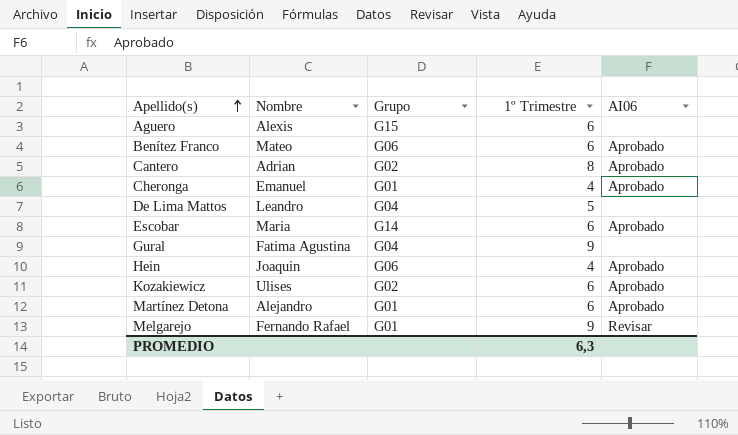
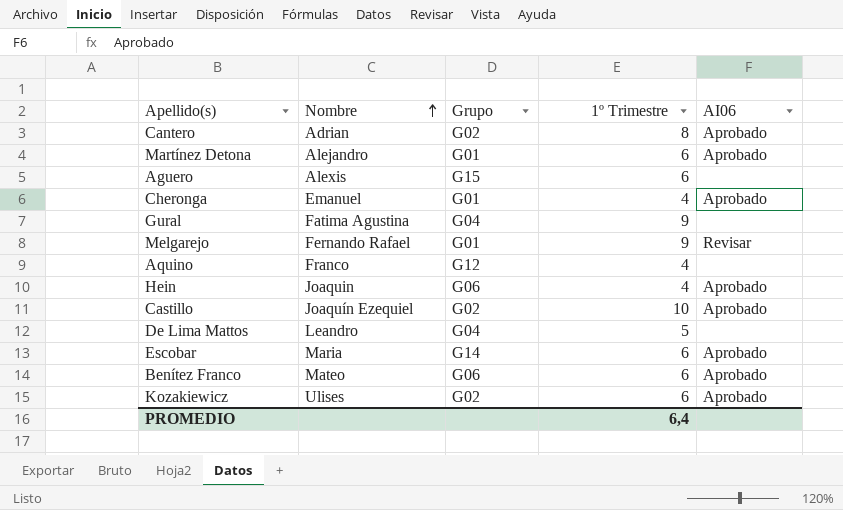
row order: Apellido(s) ascending -> Nombre ascending
row Aquino: none -> Franco | G12 | 4 | none
row Castillo: none -> Joaquín Ezequiel | G02 | 10 | Aprobado
PROMEDIO | 1º Trimestre: 6,3 -> 6,4

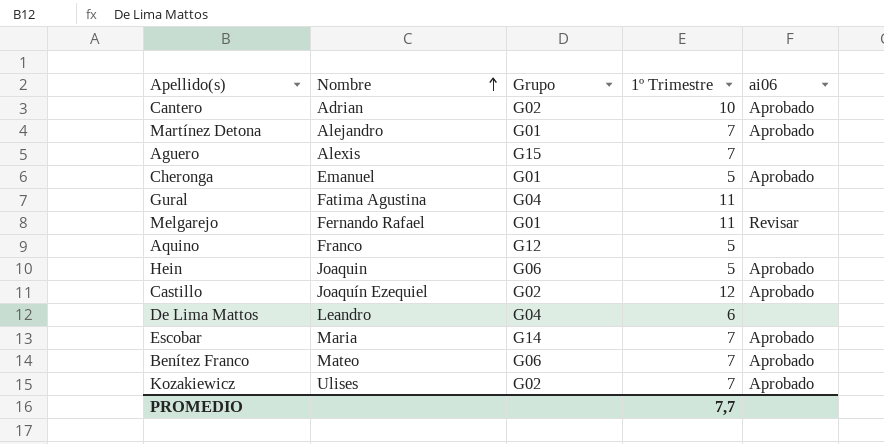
column name: AI06 -> ai06
Cantero | 1º Trimestre: 8 -> 10
Martínez Detona | 1º Trimestre: 6 -> 7
Aguero | 1º Trimestre: 6 -> 7
Cheronga | 1º Trimestre: 4 -> 5
Gural | 1º Trimestre: 9 -> 11
Melgarejo | 1º Trimestre: 9 -> 11
Aquino | 1º Trimestre: 4 -> 5
Hein | 1º Trimestre: 4 -> 5
Castillo | 1º Trimestre: 10 -> 12
De Lima Mattos | 1º Trimestre: 5 -> 6
Escobar | 1º Trimestre: 6 -> 7
Benítez Franco | 1º Trimestre: 6 -> 7
Kozakiewicz | 1º Trimestre: 6 -> 7
PROMEDIO | 1º Trimestre: 6,4 -> 7,7

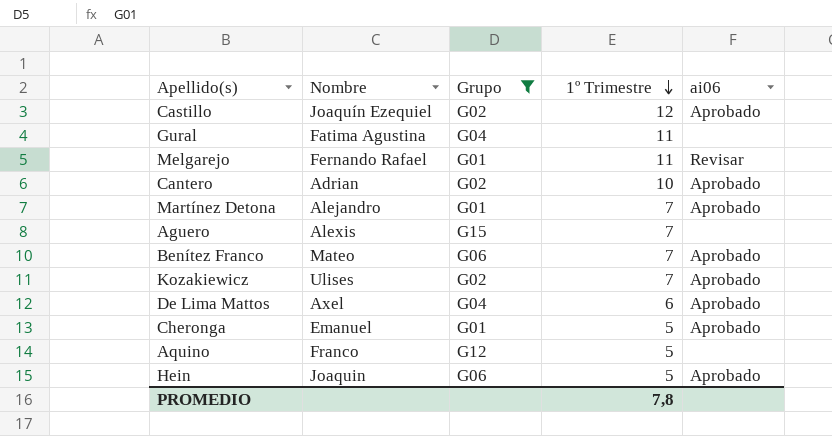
filter: none -> Grupo != G14
row order: Nombre ascending -> 1º Trimestre descending
De Lima Mattos | Nombre: Leandro -> Axel
De Lima Mattos | ai06: none -> Aprobado
PROMEDIO | 1º Trimestre: 7,7 -> 7,8

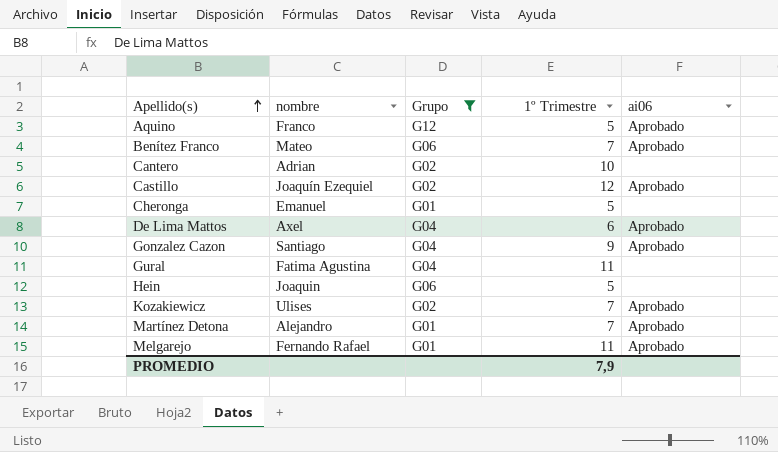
row order: 1º Trimestre descending -> Apellido(s) ascending
column name: Nombre -> nombre
row Aguero: Alexis | G15 | 7 | none -> none
Aquino | ai06: none -> Aprobado
Cantero | ai06: Aprobado -> none
Cheronga | ai06: Aprobado -> none
row Gonzalez Cazon: none -> Santiago | G04 | 9 | Aprobado
Hein | ai06: Aprobado -> none
Melgarejo | ai06: Revisar -> Aprobado
PROMEDIO | 1º Trimestre: 7,8 -> 7,9

